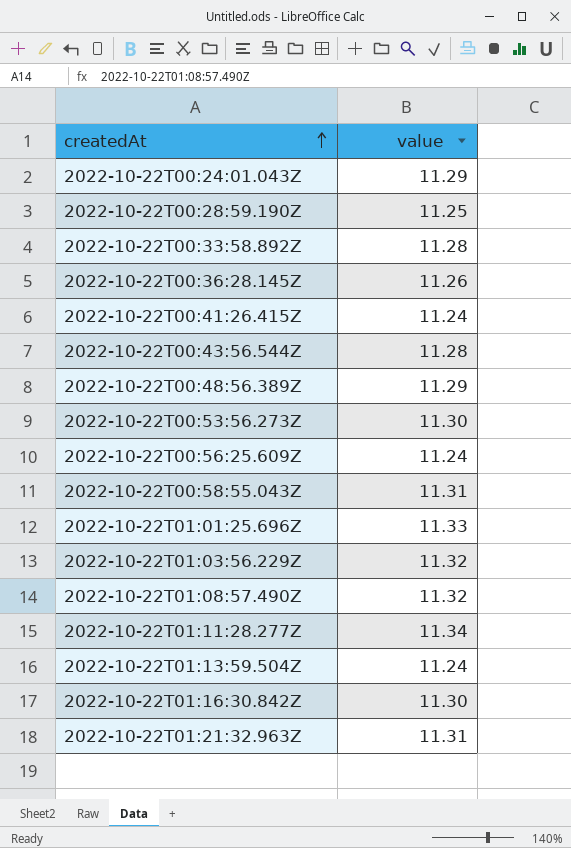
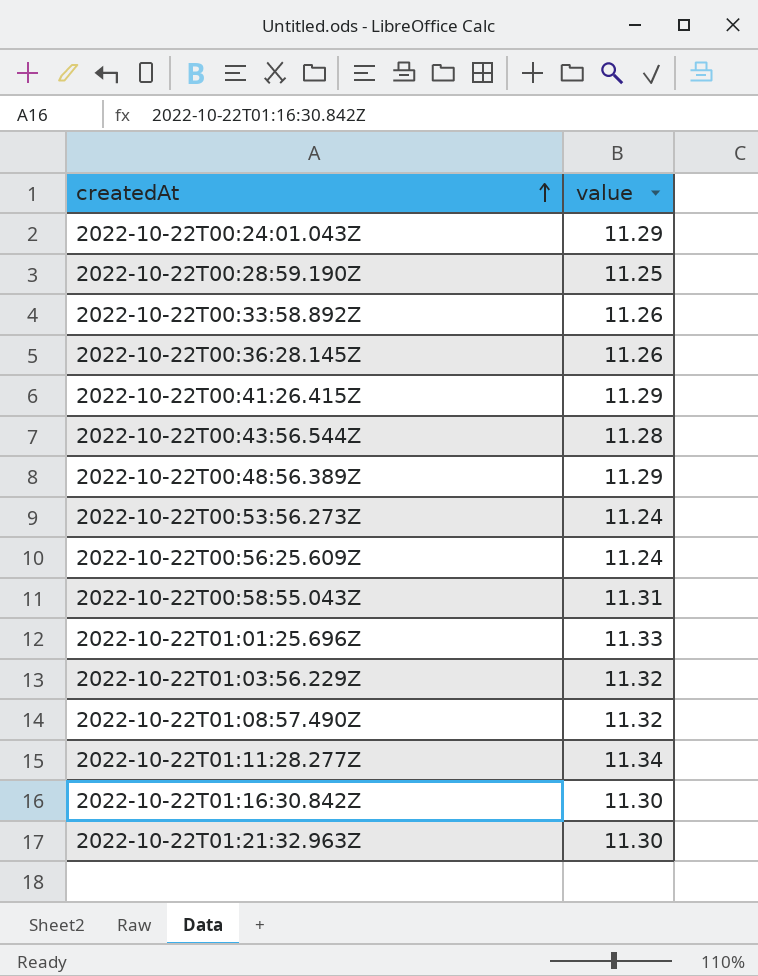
row 2022-10-22T01:13:59.504Z: 11.24 -> none
2022-10-22T00:33:58.892Z | value: 11.28 -> 11.26
2022-10-22T00:41:26.415Z | value: 11.24 -> 11.29
2022-10-22T00:53:56.273Z | value: 11.30 -> 11.24
2022-10-22T01:21:32.963Z | value: 11.31 -> 11.30

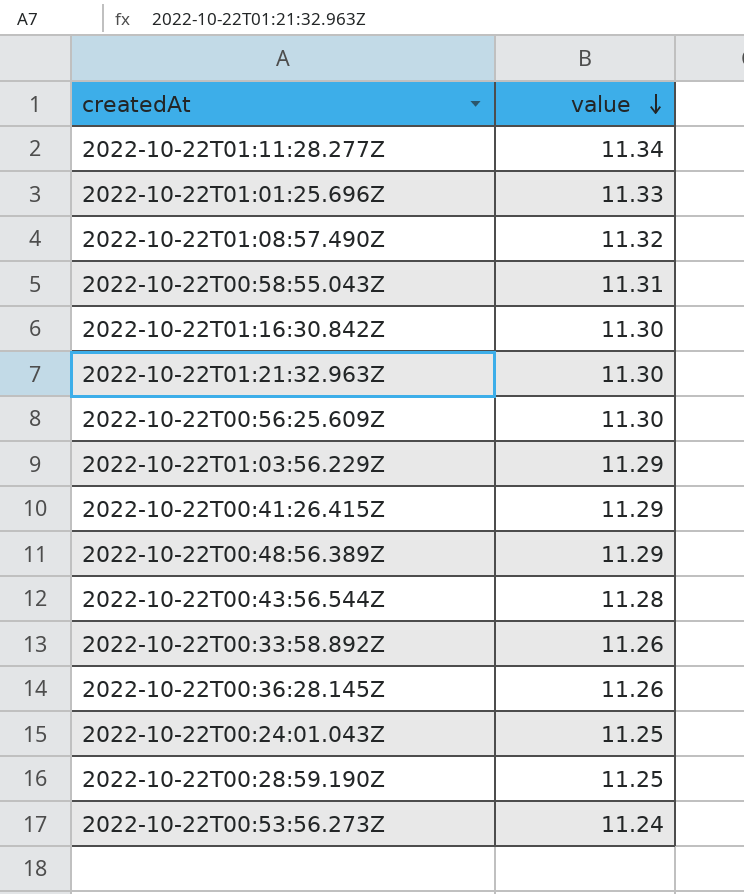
row order: createdAt ascending -> value descending
2022-10-22T00:56:25.609Z | value: 11.24 -> 11.30
2022-10-22T01:03:56.229Z | value: 11.32 -> 11.29
2022-10-22T00:24:01.043Z | value: 11.29 -> 11.25

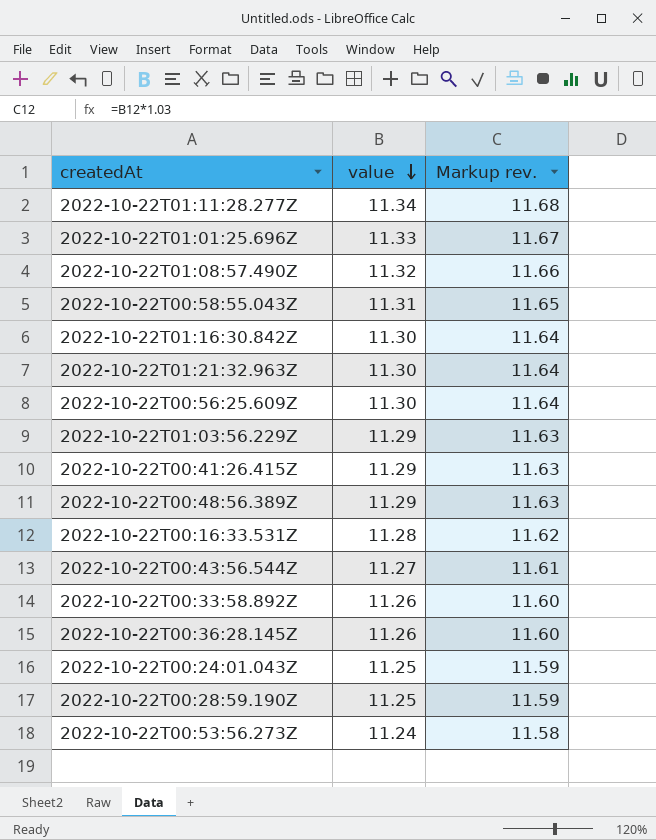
column Markup rev. | formula: none -> [value] * 1.03
row 2022-10-22T00:16:33.531Z: none -> 11.28 | 11.62
2022-10-22T00:43:56.544Z | value: 11.28 -> 11.27

